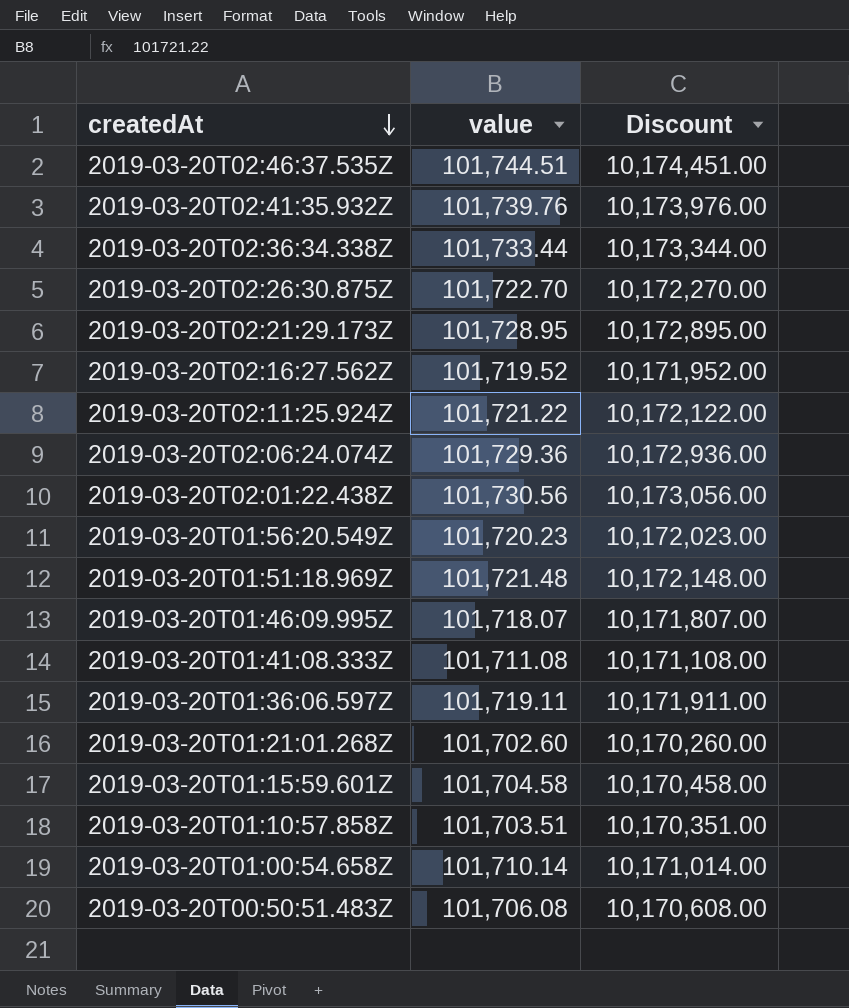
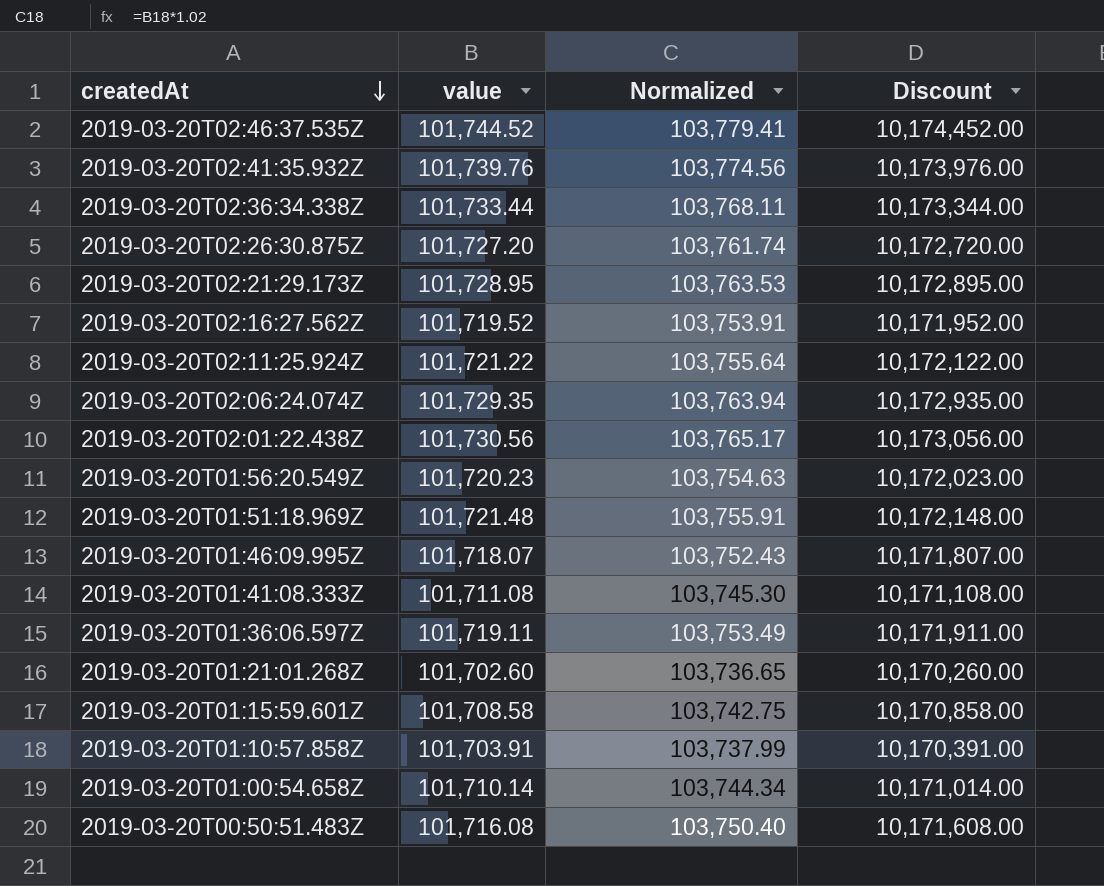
column Normalized | formula: none -> [value] * 1.02
2019-03-20T02:46:37.535Z | value: 101,744.51 -> 101,744.52
2019-03-20T02:46:37.535Z | Discount: 10,174,451.00 -> 10,174,452.00
2019-03-20T02:26:30.875Z | value: 101,722.70 -> 101,727.20
2019-03-20T02:26:30.875Z | Discount: 10,172,270.00 -> 10,172,720.00
2019-03-20T02:06:24.074Z | value: 101,729.36 -> 101,729.35
2019-03-20T02:06:24.074Z | Discount: 10,172,936.00 -> 10,172,935.00
2019-03-20T01:15:59.601Z | value: 101,704.58 -> 101,708.58
2019-03-20T01:15:59.601Z | Discount: 10,170,458.00 -> 10,170,858.00
2019-03-20T01:10:57.858Z | value: 101,703.51 -> 101,703.91
2019-03-20T01:10:57.858Z | Discount: 10,170,351.00 -> 10,170,391.00
2019-03-20T00:50:51.483Z | value: 101,706.08 -> 101,716.08
2019-03-20T00:50:51.483Z | Discount: 10,170,608.00 -> 10,171,608.00

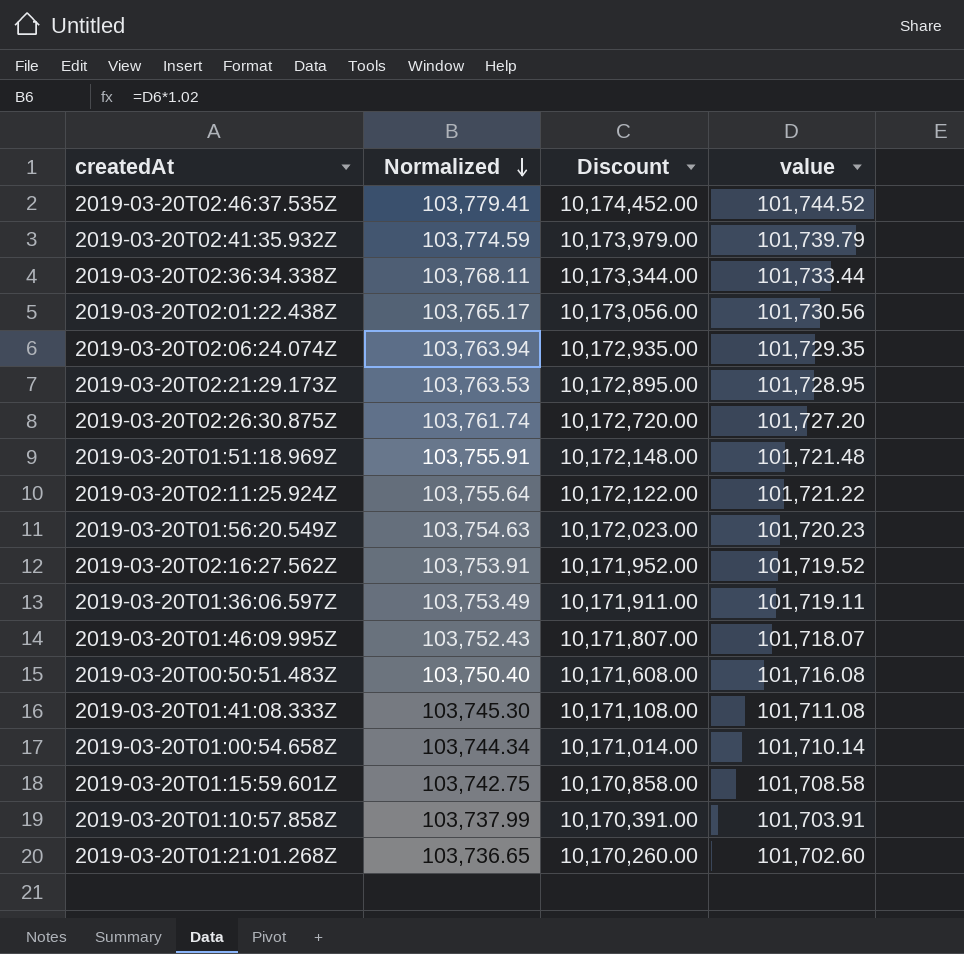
row order: createdAt descending -> Normalized descending
column value | position: 2 -> 4
2019-03-20T02:41:35.932Z | Normalized: 103,774.56 -> 103,774.59
2019-03-20T02:41:35.932Z | Discount: 10,173,976.00 -> 10,173,979.00
2019-03-20T02:41:35.932Z | value: 101,739.76 -> 101,739.79

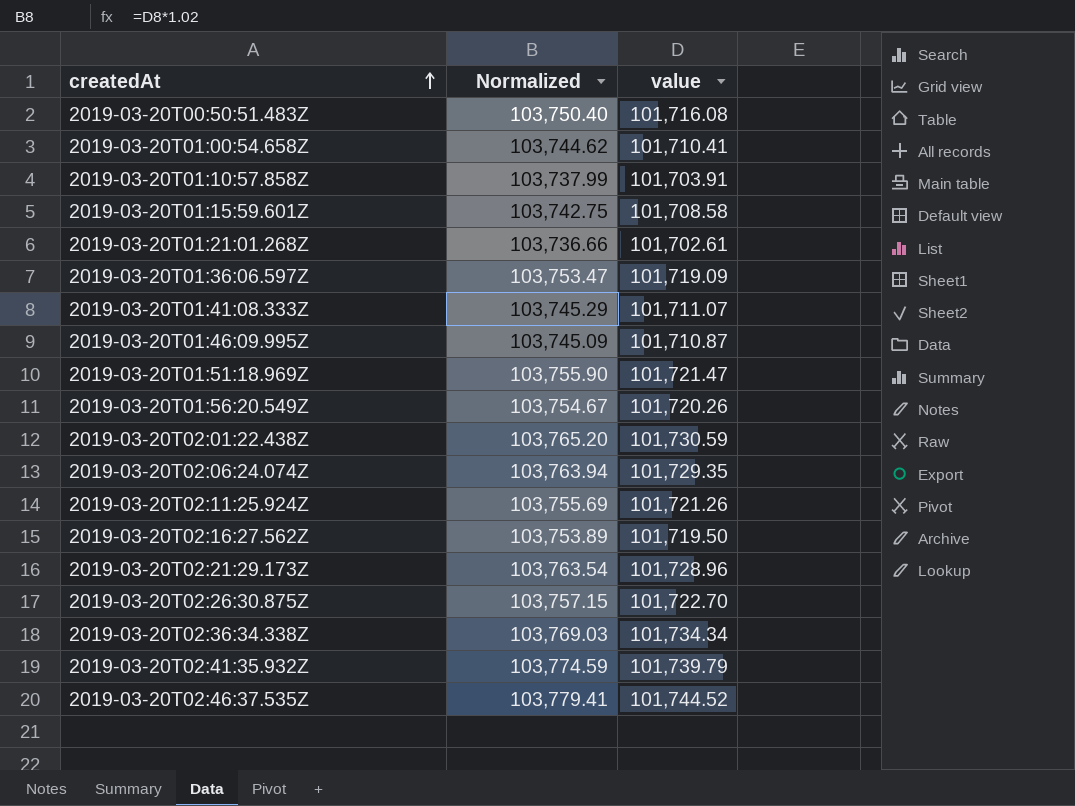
row order: Normalized descending -> createdAt ascending
column Discount | formula: [value] * 100 -> none
2019-03-20T01:00:54.658Z | Normalized: 103,744.34 -> 103,744.62
2019-03-20T01:00:54.658Z | value: 101,710.14 -> 101,710.41
2019-03-20T01:21:01.268Z | Normalized: 103,736.65 -> 103,736.66
2019-03-20T01:21:01.268Z | value: 101,702.60 -> 101,702.61
2019-03-20T01:36:06.597Z | Normalized: 103,753.49 -> 103,753.47
2019-03-20T01:36:06.597Z | value: 101,719.11 -> 101,719.09
2019-03-20T01:41:08.333Z | Normalized: 103,745.30 -> 103,745.29
2019-03-20T01:41:08.333Z | value: 101,711.08 -> 101,711.07
2019-03-20T01:46:09.995Z | Normalized: 103,752.43 -> 103,745.09
2019-03-20T01:46:09.995Z | value: 101,718.07 -> 101,710.87
2019-03-20T01:51:18.969Z | Normalized: 103,755.91 -> 103,755.90
2019-03-20T01:51:18.969Z | value: 101,721.48 -> 101,721.47
2019-03-20T01:56:20.549Z | Normalized: 103,754.63 -> 103,754.67
2019-03-20T01:56:20.549Z | value: 101,720.23 -> 101,720.26
2019-03-20T02:01:22.438Z | Normalized: 103,765.17 -> 103,765.20
2019-03-20T02:01:22.438Z | value: 101,730.56 -> 101,730.59
2019-03-20T02:11:25.924Z | Normalized: 103,755.64 -> 103,755.69
2019-03-20T02:11:25.924Z | value: 101,721.22 -> 101,721.26
2019-03-20T02:16:27.562Z | Normalized: 103,753.91 -> 103,753.89
2019-03-20T02:16:27.562Z | value: 101,719.52 -> 101,719.50
2019-03-20T02:21:29.173Z | Normalized: 103,763.53 -> 103,763.54
2019-03-20T02:21:29.173Z | value: 101,728.95 -> 101,728.96
2019-03-20T02:26:30.875Z | Normalized: 103,761.74 -> 103,757.15
2019-03-20T02:26:30.875Z | value: 101,727.20 -> 101,722.70
2019-03-20T02:36:34.338Z | Normalized: 103,768.11 -> 103,769.03
2019-03-20T02:36:34.338Z | value: 101,733.44 -> 101,734.34

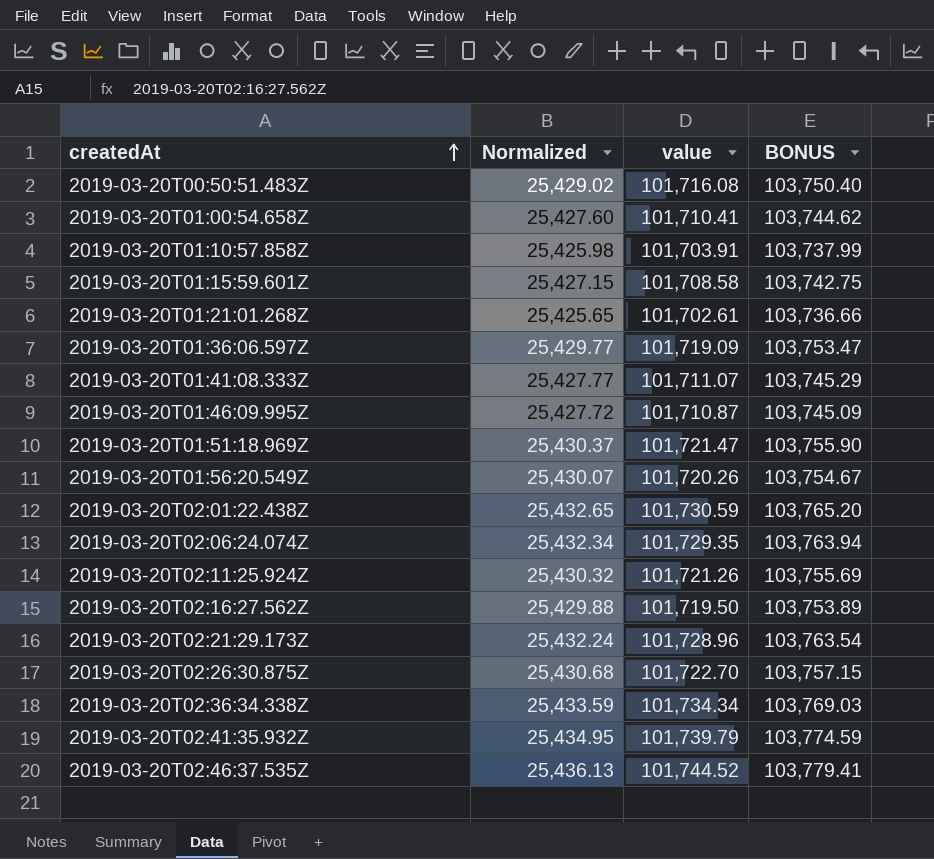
column Normalized | formula: [value] * 1.02 -> [value] * 0.25
column BONUS | formula: none -> [value] * 1.02

